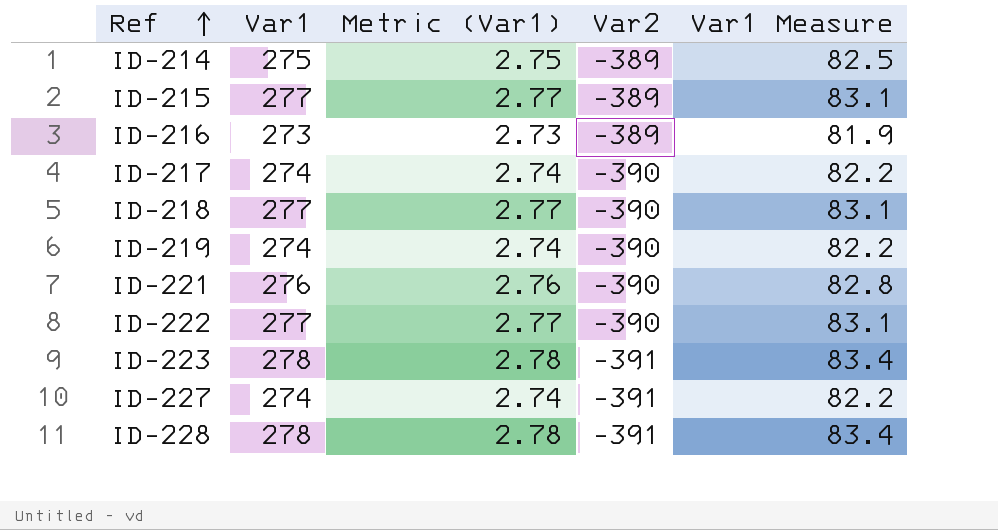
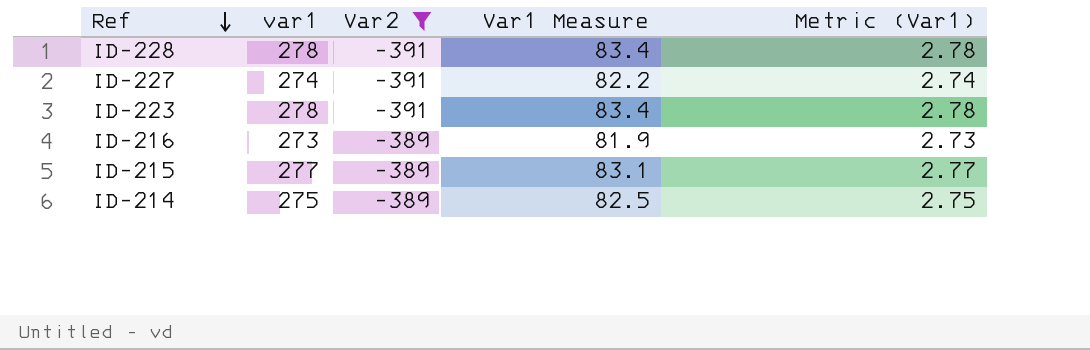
filter: none -> Var2 != -390
row order: Ref ascending -> Ref descending
column name: Var1 -> var1
column Metric (Var1) | position: 3 -> 5

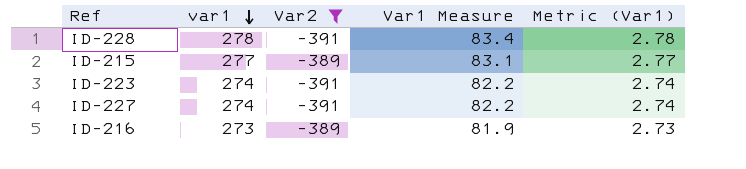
row order: Ref descending -> var1 descending
row ID-214: 275 | -389 | 82.5 | 2.75 -> none
ID-223 | var1: 278 -> 274
ID-223 | Var1 Measure: 83.4 -> 82.2
ID-223 | Metric (Var1): 2.78 -> 2.74

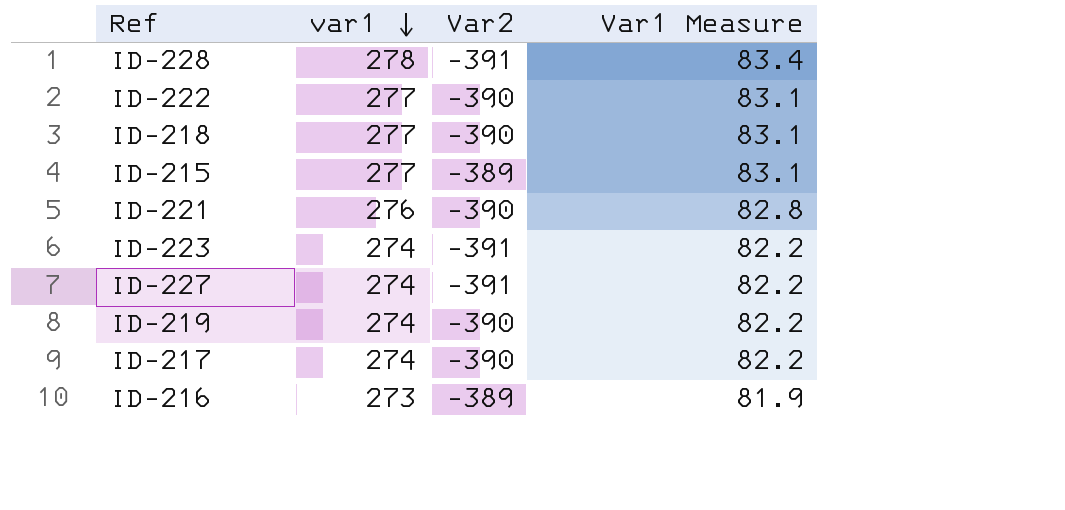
filter: Var2 != -390 -> none
column Metric (Var1) | formula: [var1] * 0.01 -> none

